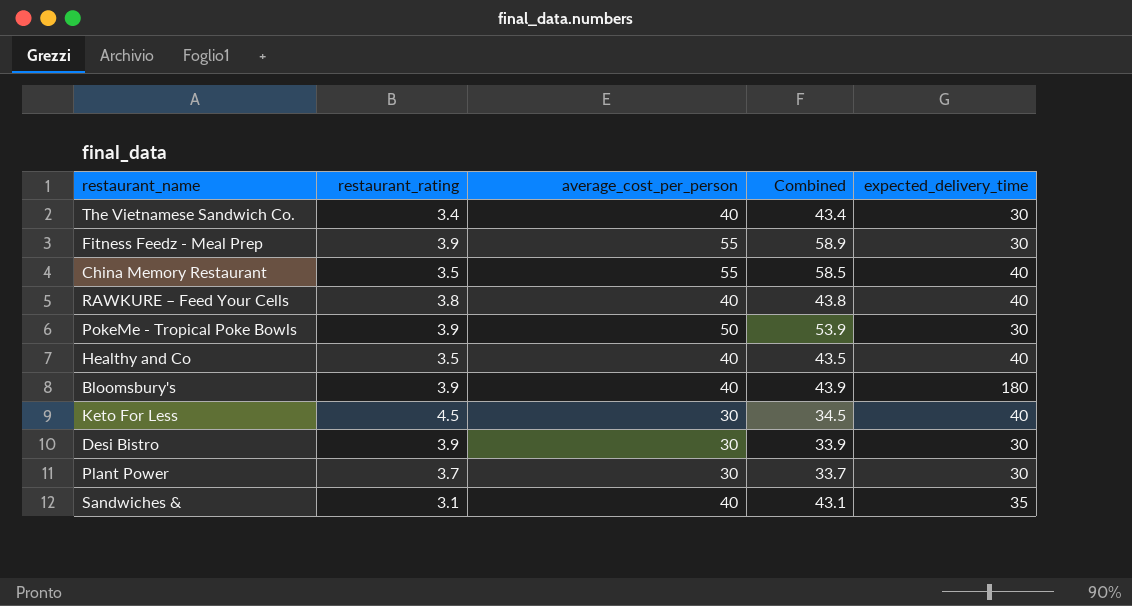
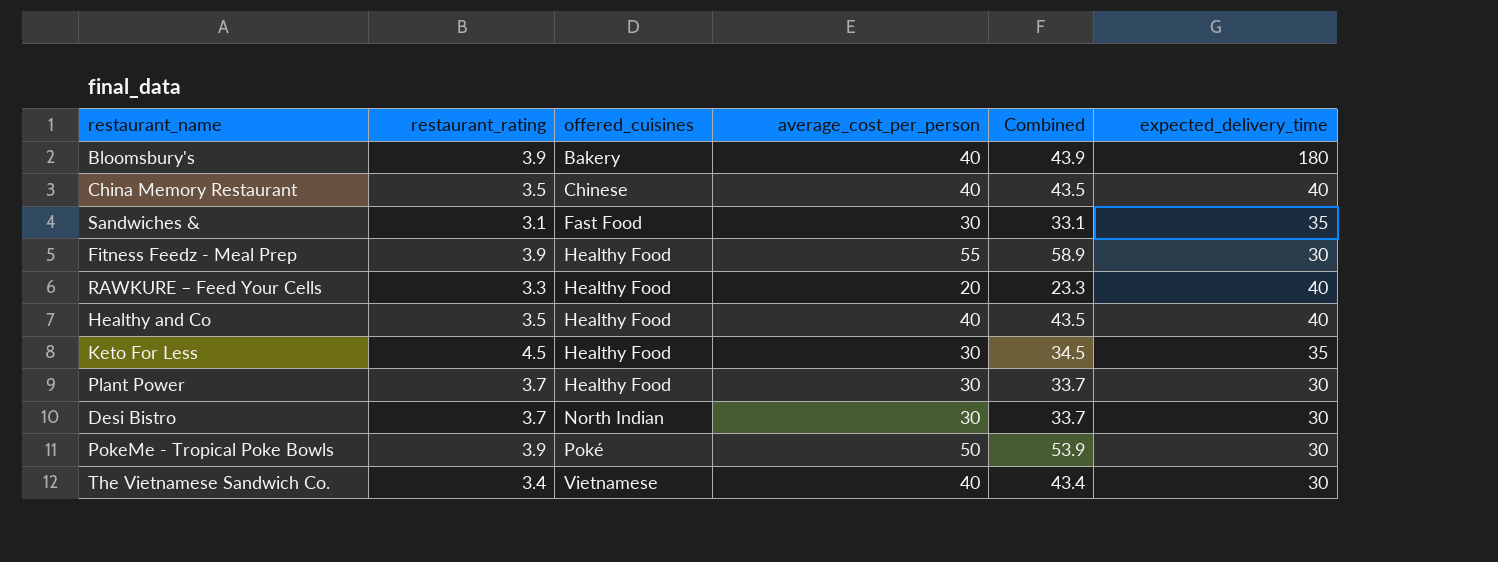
row order: none -> offered_cuisines ascending
column offered_cuisines | position: none -> 3
China Memory Restaurant | average_cost_per_person: 55 -> 40
China Memory Restaurant | Combined: 58.5 -> 43.5
Sandwiches & | average_cost_per_person: 40 -> 30
Sandwiches & | Combined: 43.1 -> 33.1
RAWKURE – Feed Your Cells | restaurant_rating: 3.8 -> 3.3
RAWKURE – Feed Your Cells | average_cost_per_person: 40 -> 20
RAWKURE – Feed Your Cells | Combined: 43.8 -> 23.3
Keto For Less | expected_delivery_time: 40 -> 35
Desi Bistro | restaurant_rating: 3.9 -> 3.7
Desi Bistro | Combined: 33.9 -> 33.7

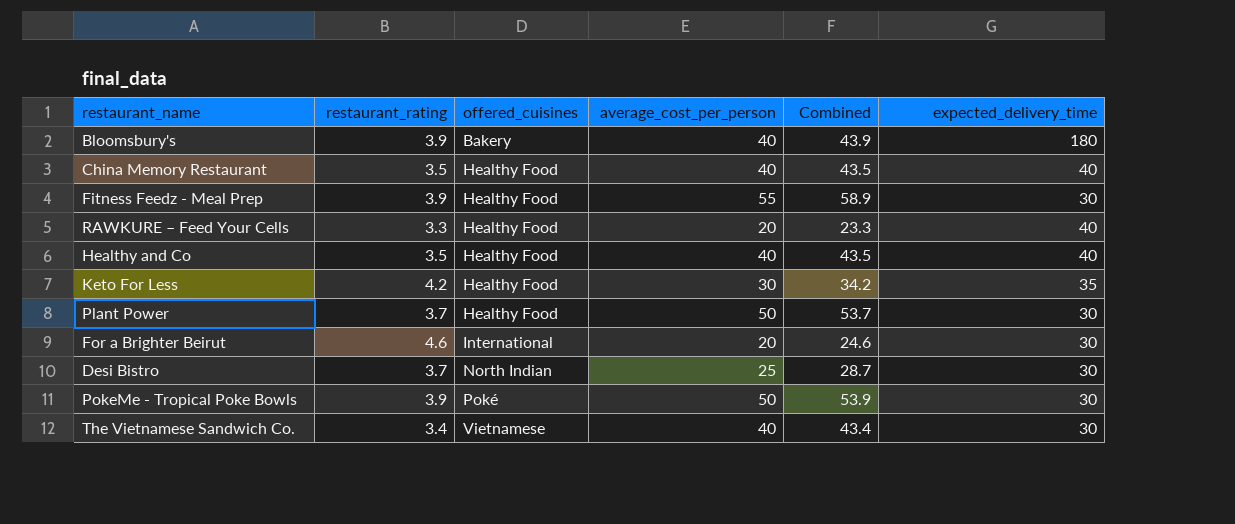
row Sandwiches &: 3.1 | Fast Food | 30 | 33.1 | 35 -> none
China Memory Restaurant | offered_cuisines: Chinese -> Healthy Food
Keto For Less | restaurant_rating: 4.5 -> 4.2
Keto For Less | Combined: 34.5 -> 34.2
Plant Power | average_cost_per_person: 30 -> 50
Plant Power | Combined: 33.7 -> 53.7
row For a Brighter Beirut: none -> 4.6 | International | 20 | 24.6 | 30
Desi Bistro | average_cost_per_person: 30 -> 25
Desi Bistro | Combined: 33.7 -> 28.7

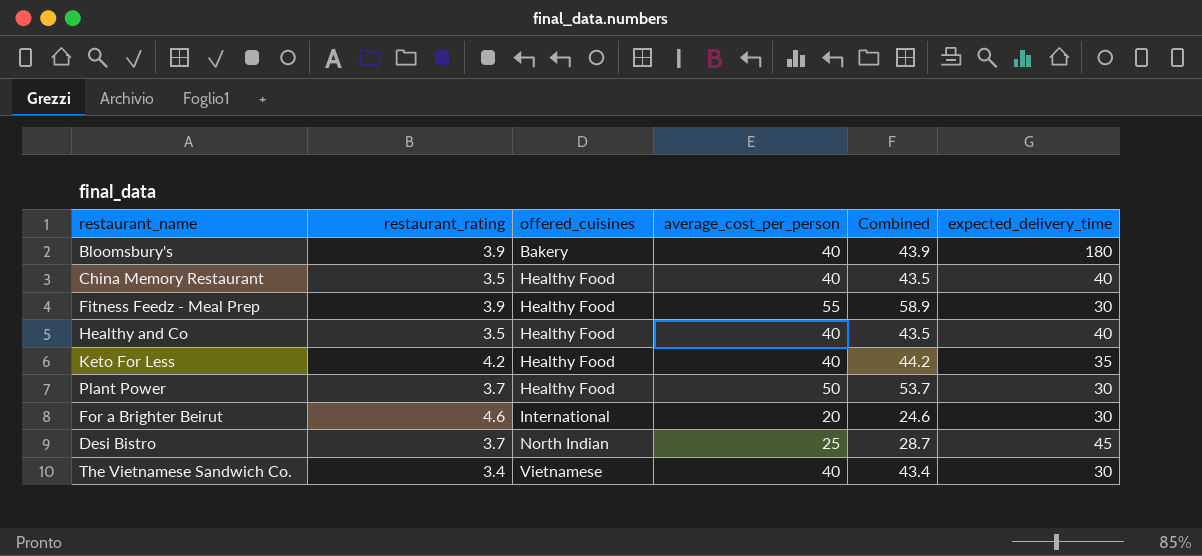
row RAWKURE – Feed Your Cells: 3.3 | Healthy Food | 20 | 23.3 | 40 -> none
row PokeMe - Tropical Poke Bowls: 3.9 | Poké | 50 | 53.9 | 30 -> none
Keto For Less | average_cost_per_person: 30 -> 40
Keto For Less | Combined: 34.2 -> 44.2
Desi Bistro | expected_delivery_time: 30 -> 45

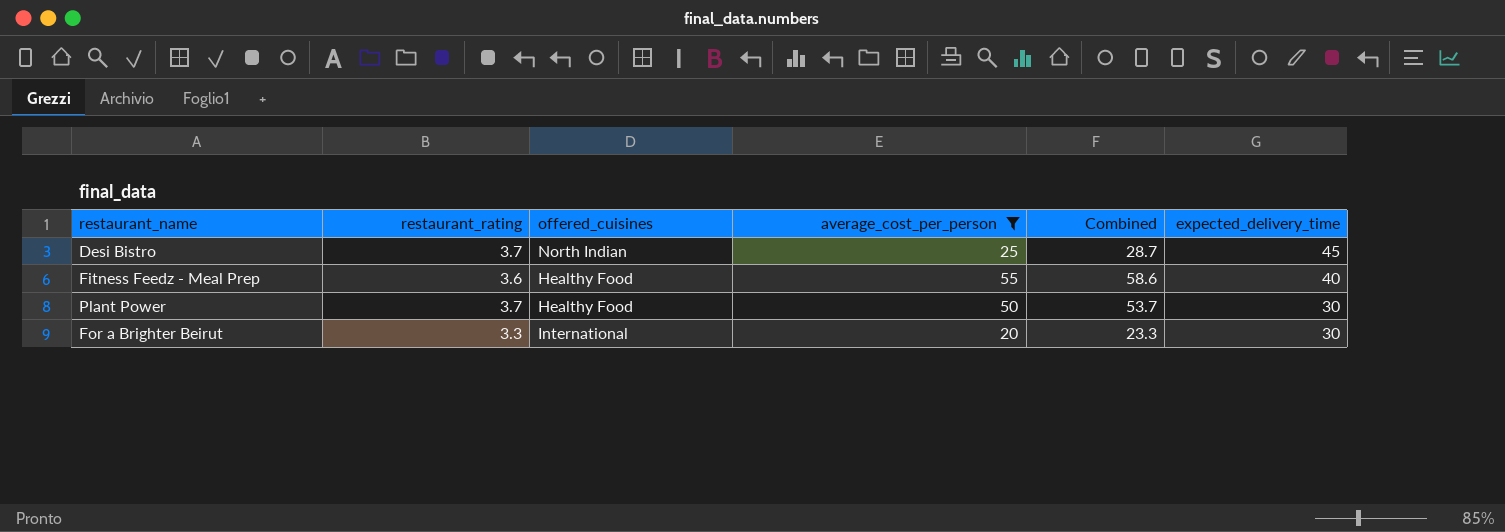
filter: none -> average_cost_per_person != 40
row order: offered_cuisines ascending -> expected_delivery_time descending
Fitness Feedz - Meal Prep | restaurant_rating: 3.9 -> 3.6
Fitness Feedz - Meal Prep | Combined: 58.9 -> 58.6
Fitness Feedz - Meal Prep | expected_delivery_time: 30 -> 40
For a Brighter Beirut | restaurant_rating: 4.6 -> 3.3
For a Brighter Beirut | Combined: 24.6 -> 23.3

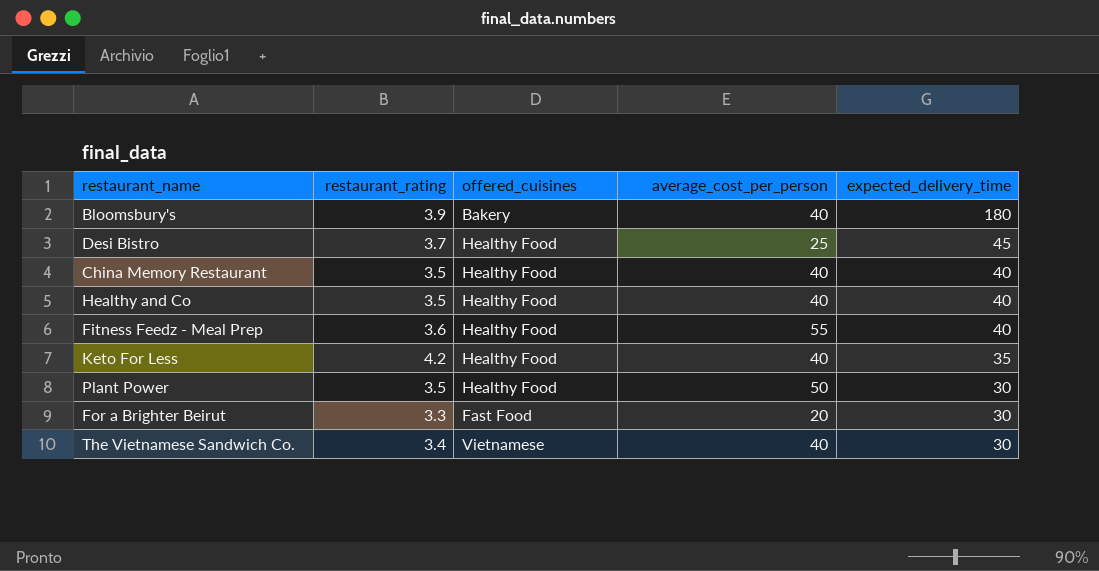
filter: average_cost_per_person != 40 -> none
column Combined | formula: [restaurant_rating] + [average_cost_per_person] -> none
Desi Bistro | offered_cuisines: North Indian -> Healthy Food
Plant Power | restaurant_rating: 3.7 -> 3.5
For a Brighter Beirut | offered_cuisines: International -> Fast Food

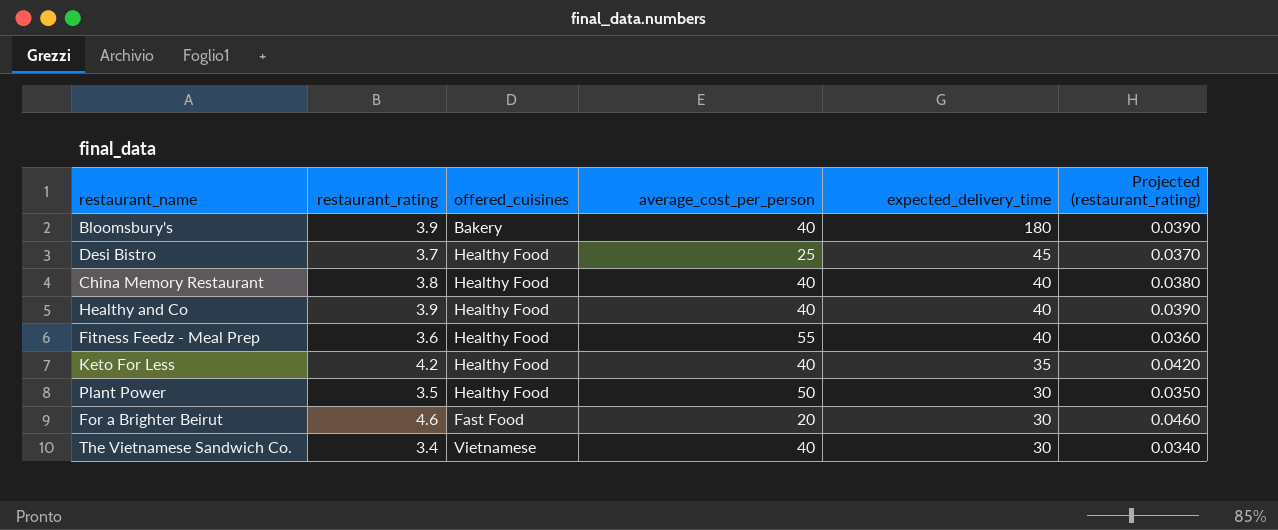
column Projected (restaurant_rating) | formula: none -> [restaurant_rating] * 0.01
China Memory Restaurant | restaurant_rating: 3.5 -> 3.8
Healthy and Co | restaurant_rating: 3.5 -> 3.9
For a Brighter Beirut | restaurant_rating: 3.3 -> 4.6

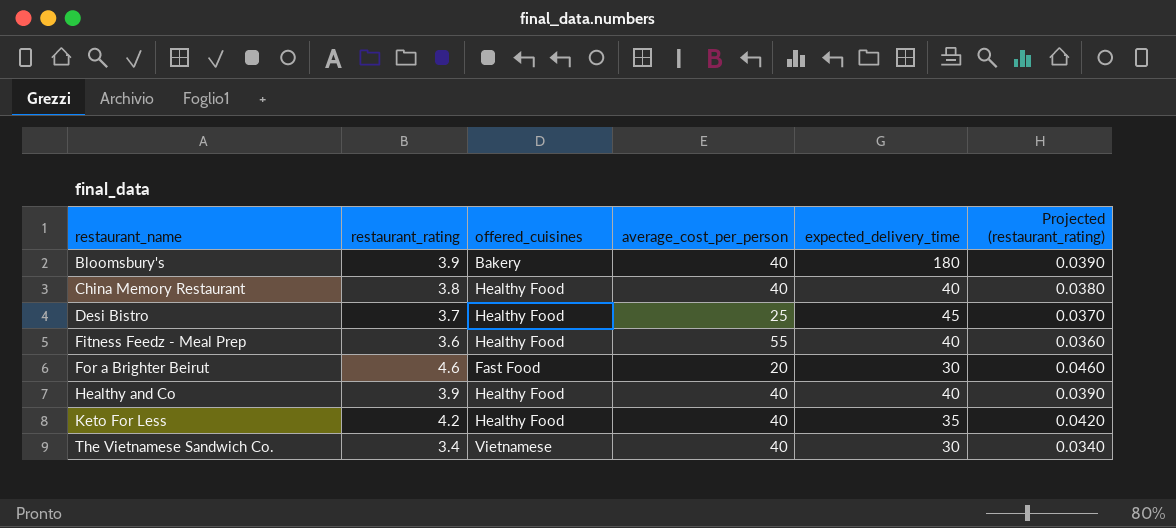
row order: expected_delivery_time descending -> restaurant_name ascending
row Plant Power: 3.5 | Healthy Food | 50 | 30 | 0.0350 -> none

